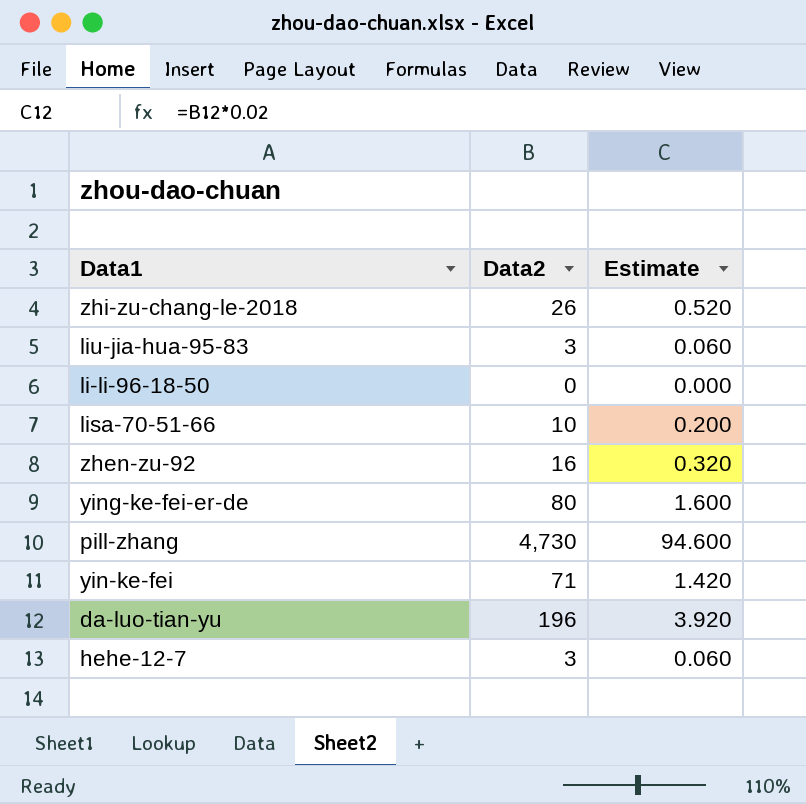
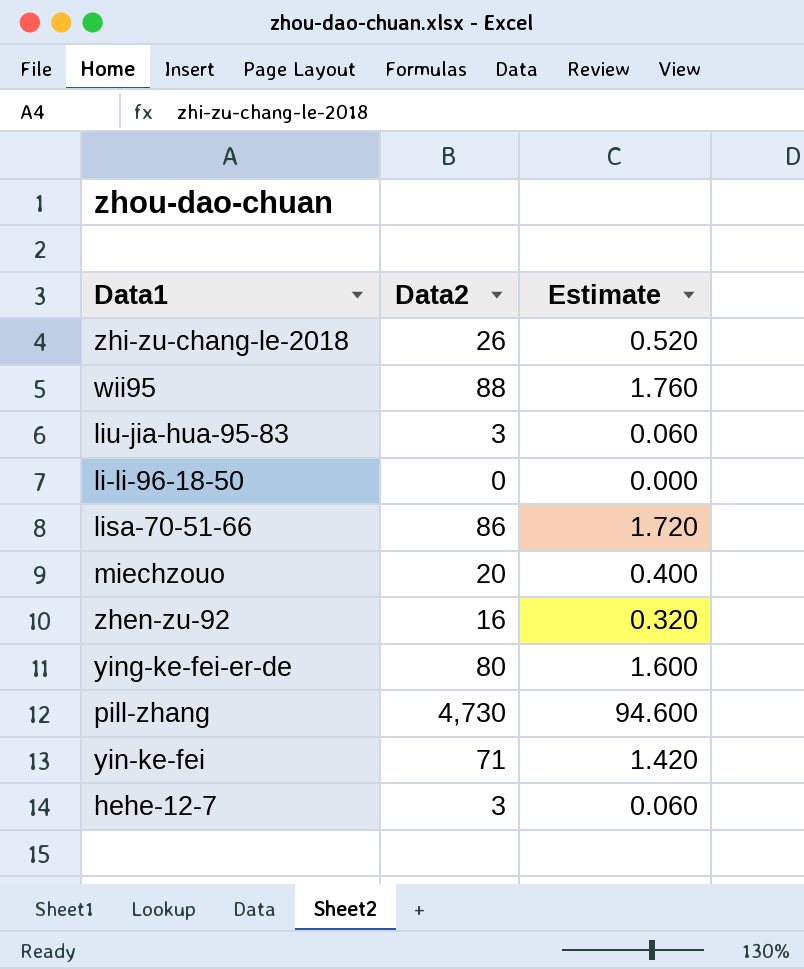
row da-luo-tian-yu: 196 | 3.920 -> none
row wii95: none -> 88 | 1.760
lisa-70-51-66 | Data2: 10 -> 86
lisa-70-51-66 | Estimate: 0.200 -> 1.720
row miechzouo: none -> 20 | 0.400

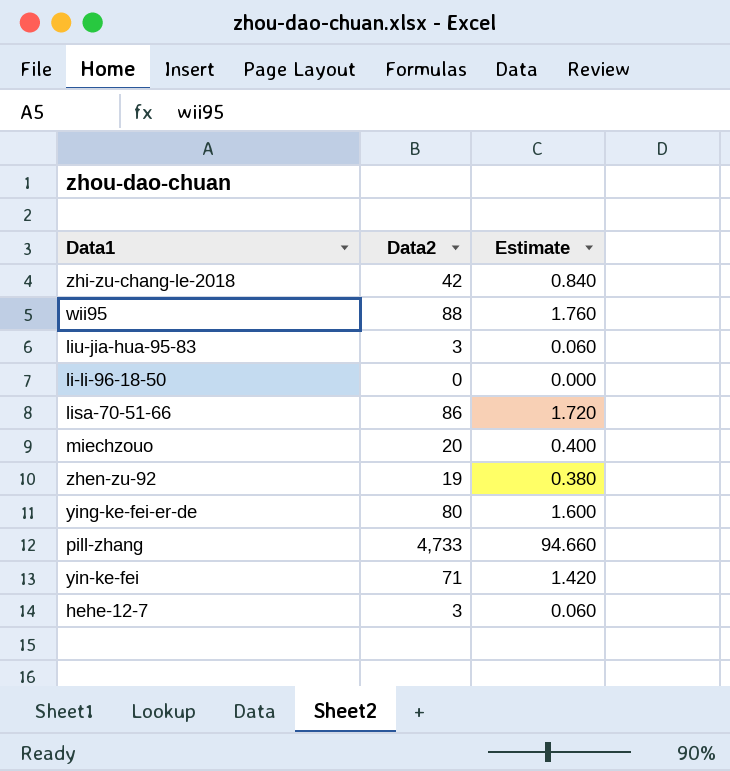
zhi-zu-chang-le-2018 | Data2: 26 -> 42
zhi-zu-chang-le-2018 | Estimate: 0.520 -> 0.840
zhen-zu-92 | Data2: 16 -> 19
zhen-zu-92 | Estimate: 0.320 -> 0.380
pill-zhang | Data2: 4,730 -> 4,733
pill-zhang | Estimate: 94.600 -> 94.660

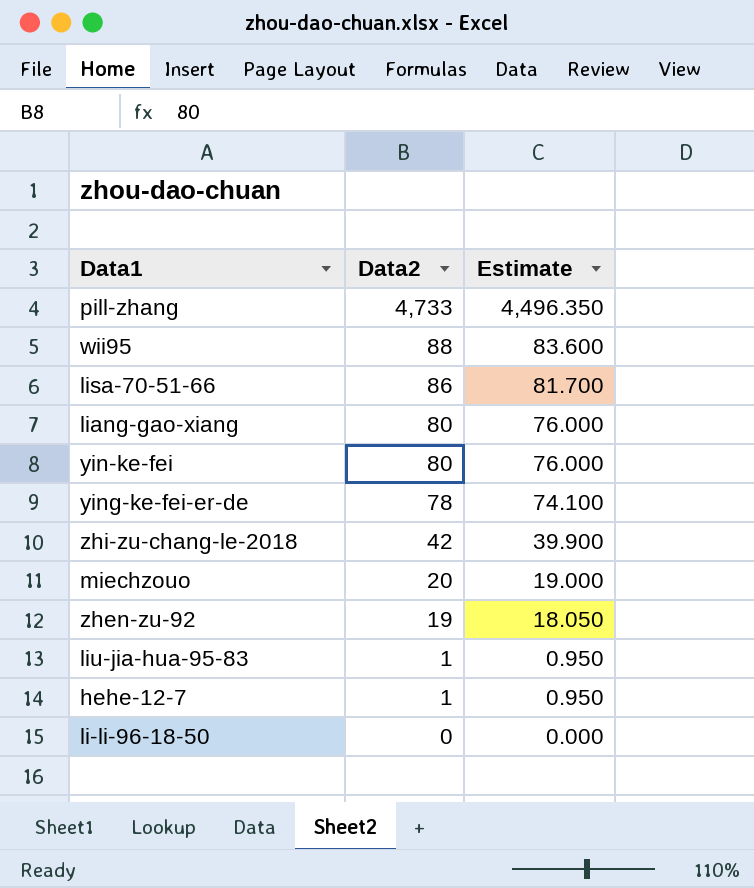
row order: none -> Data2 descending
column Estimate | formula: [Data2] * 0.02 -> [Data2] * 0.95
row liang-gao-xiang: none -> 80 | 76.000
yin-ke-fei | Data2: 71 -> 80
ying-ke-fei-er-de | Data2: 80 -> 78
liu-jia-hua-95-83 | Data2: 3 -> 1
hehe-12-7 | Data2: 3 -> 1

